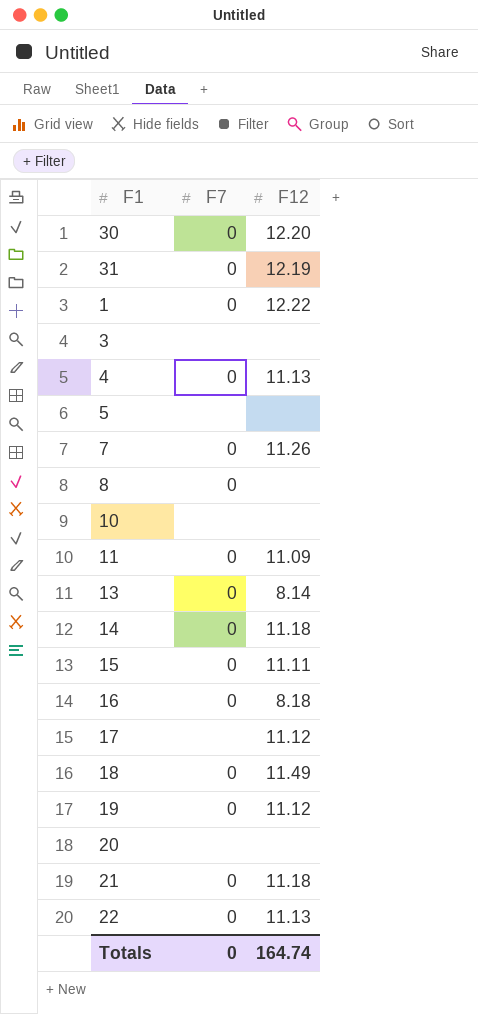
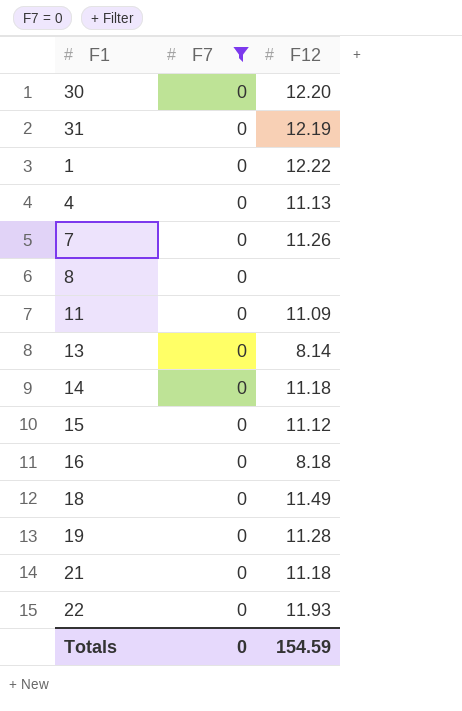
filter: none -> F7 = 0
15 | F12: 11.11 -> 11.12
19 | F12: 11.12 -> 11.28
22 | F12: 11.13 -> 11.93
Totals | F12: 164.74 -> 154.59

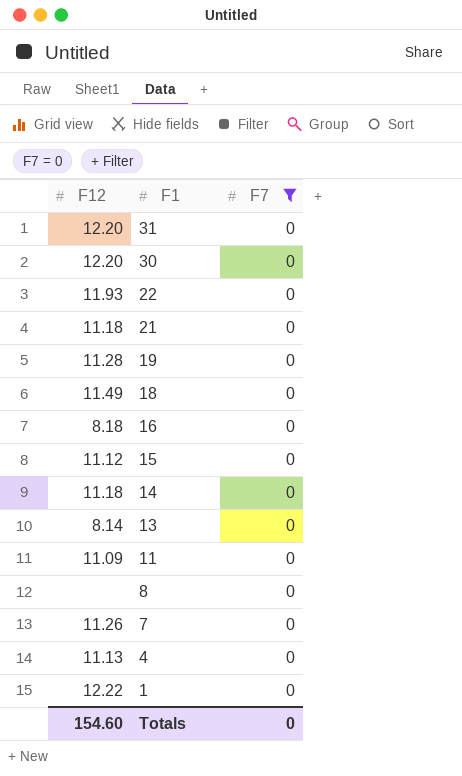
row order: none -> F1 descending
column F12 | position: 3 -> 1
31 | F12: 12.19 -> 12.20
Totals | F12: 154.59 -> 154.60

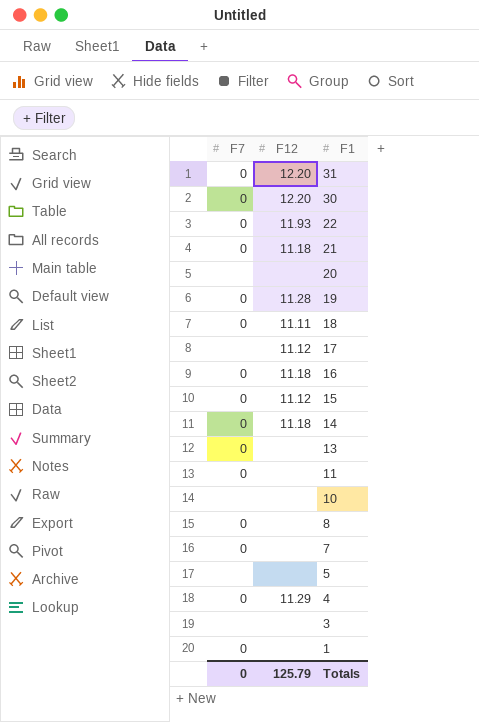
filter: F7 = 0 -> none
column F7 | position: 3 -> 1
18 | F12: 11.49 -> 11.11
16 | F12: 8.18 -> 11.18
13 | F12: 8.14 -> none
11 | F12: 11.09 -> none
7 | F12: 11.26 -> none
4 | F12: 11.13 -> 11.29
1 | F12: 12.22 -> none
Totals | F12: 154.60 -> 125.79

